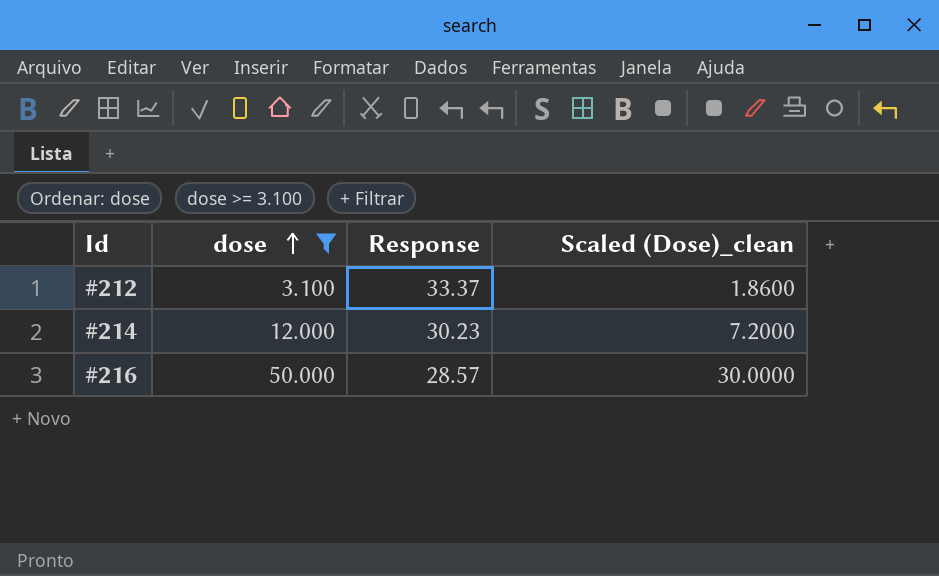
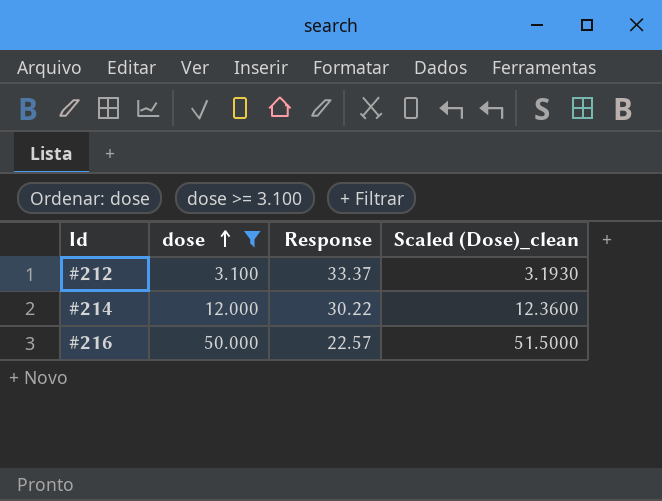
column Scaled (Dose)_clean | formula: [dose] * 0.6 -> [dose] * 1.03
#214 | Response: 30.23 -> 30.22
#216 | Response: 28.57 -> 22.57

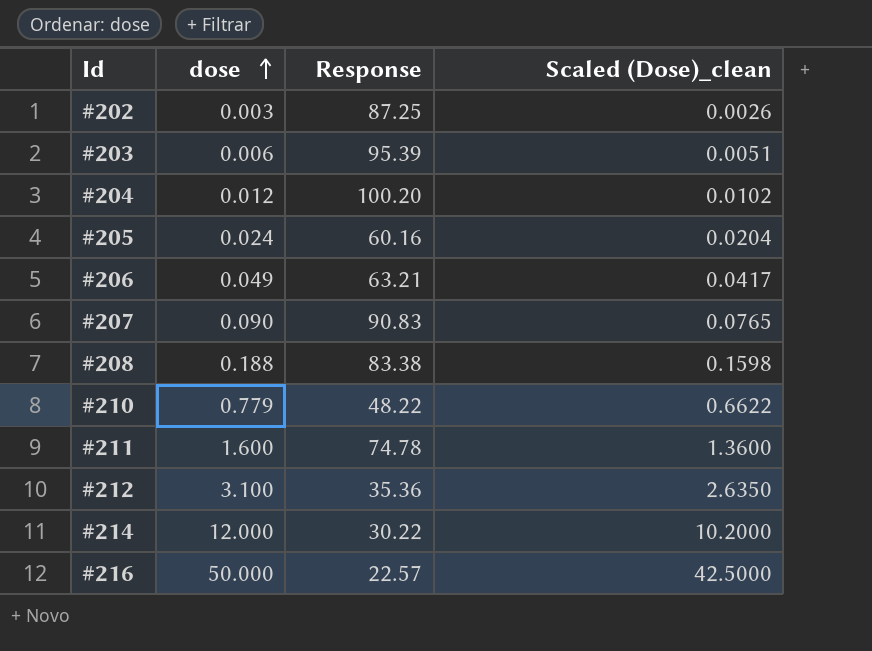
filter: dose >= 3.100 -> none
column Scaled (Dose)_clean | formula: [dose] * 1.03 -> [dose] * 0.85
#212 | Response: 33.37 -> 35.36

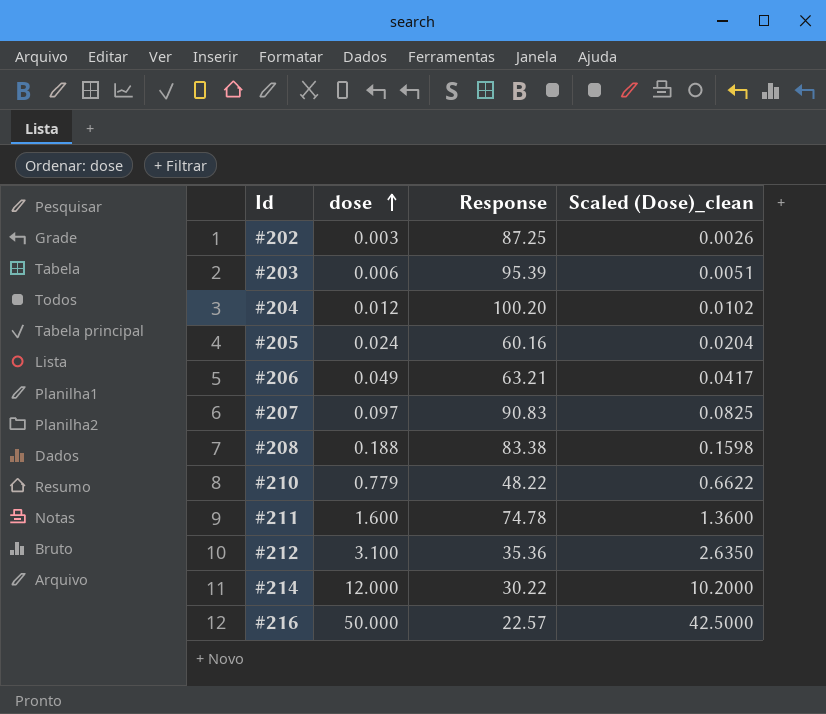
#207 | dose: 0.090 -> 0.097
#207 | Scaled (Dose)_clean: 0.0765 -> 0.0825

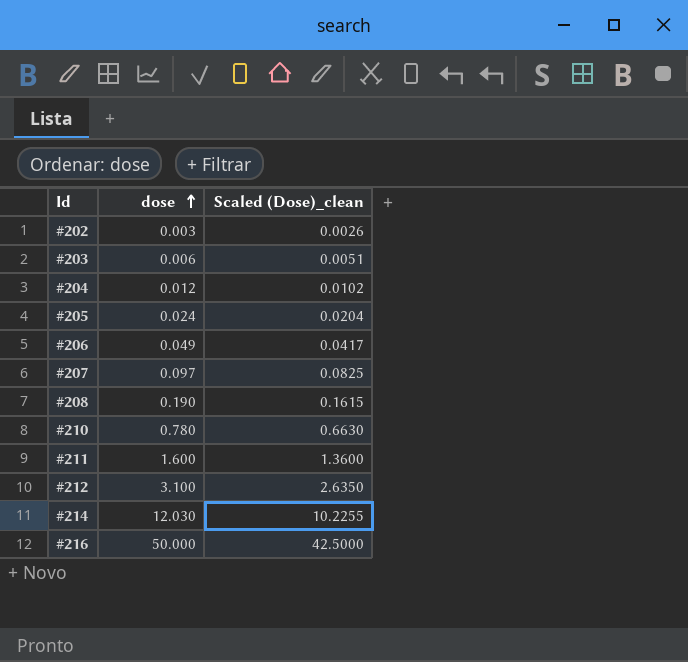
column Response | position: 3 -> none
#208 | dose: 0.188 -> 0.190
#208 | Scaled (Dose)_clean: 0.1598 -> 0.1615
#210 | dose: 0.779 -> 0.780
#210 | Scaled (Dose)_clean: 0.6622 -> 0.6630
#214 | dose: 12.000 -> 12.030
#214 | Scaled (Dose)_clean: 10.2000 -> 10.2255

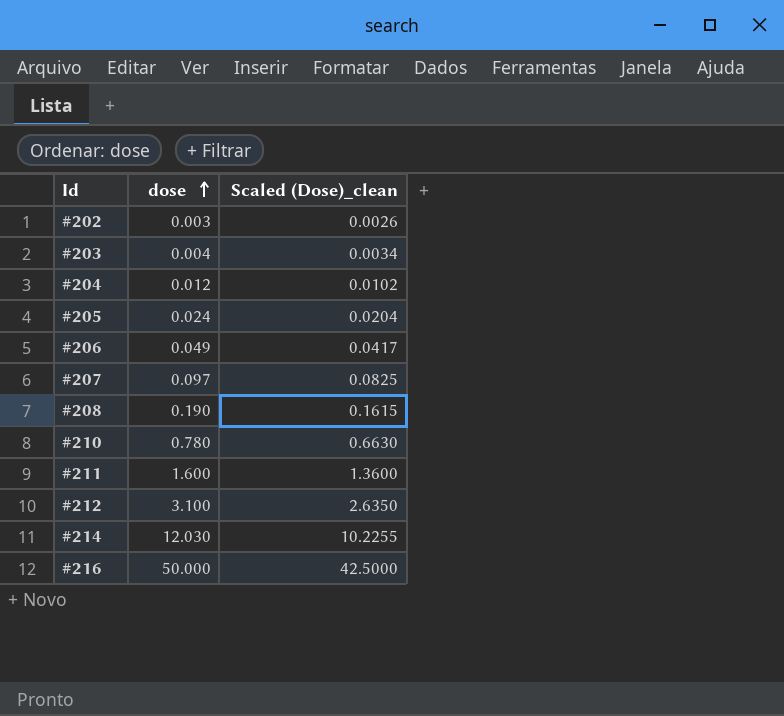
#203 | dose: 0.006 -> 0.004
#203 | Scaled (Dose)_clean: 0.0051 -> 0.0034

